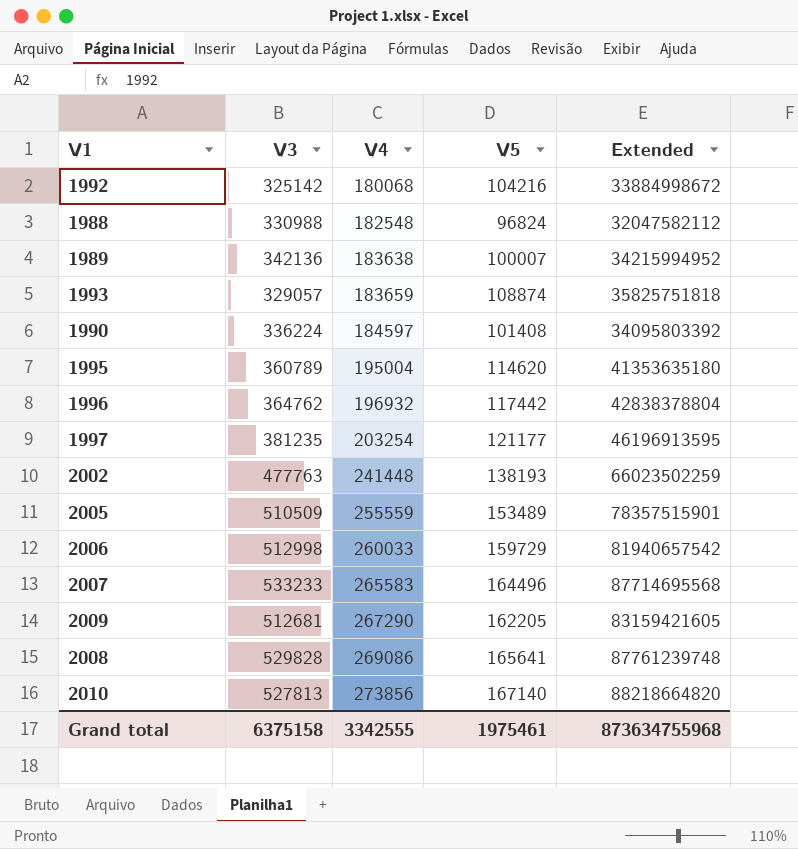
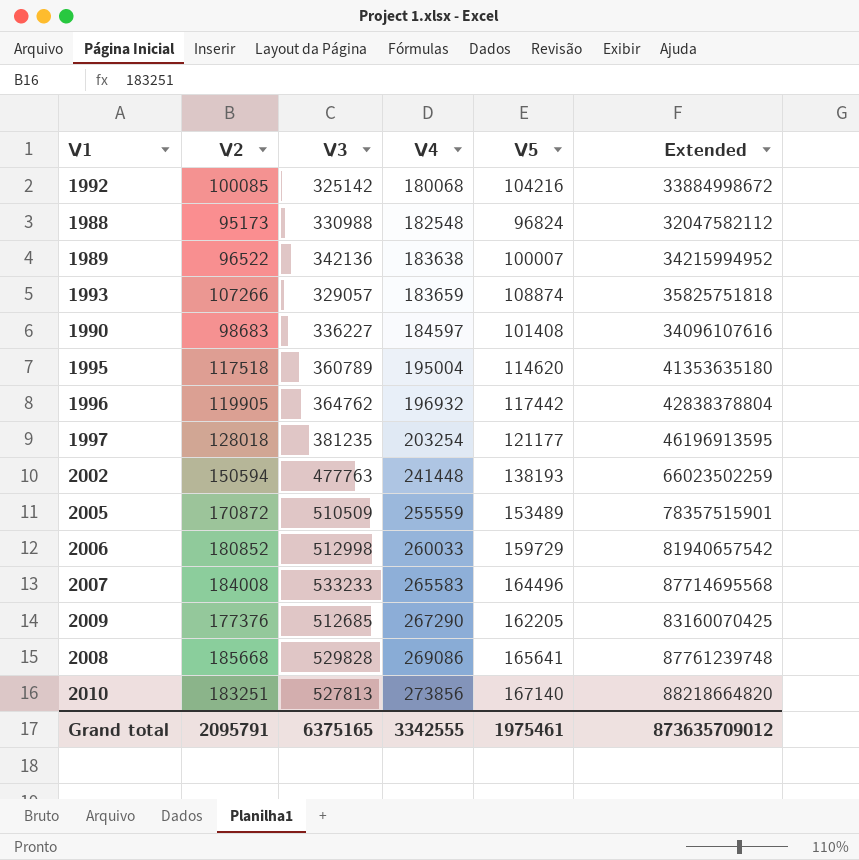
column V2 | position: none -> 2
1990 | V3: 336224 -> 336227
1990 | Extended: 34095803392 -> 34096107616
2009 | V3: 512681 -> 512685
2009 | Extended: 83159421605 -> 83160070425
Grand total | V3: 6375158 -> 6375165
Grand total | Extended: 873634755968 -> 873635709012

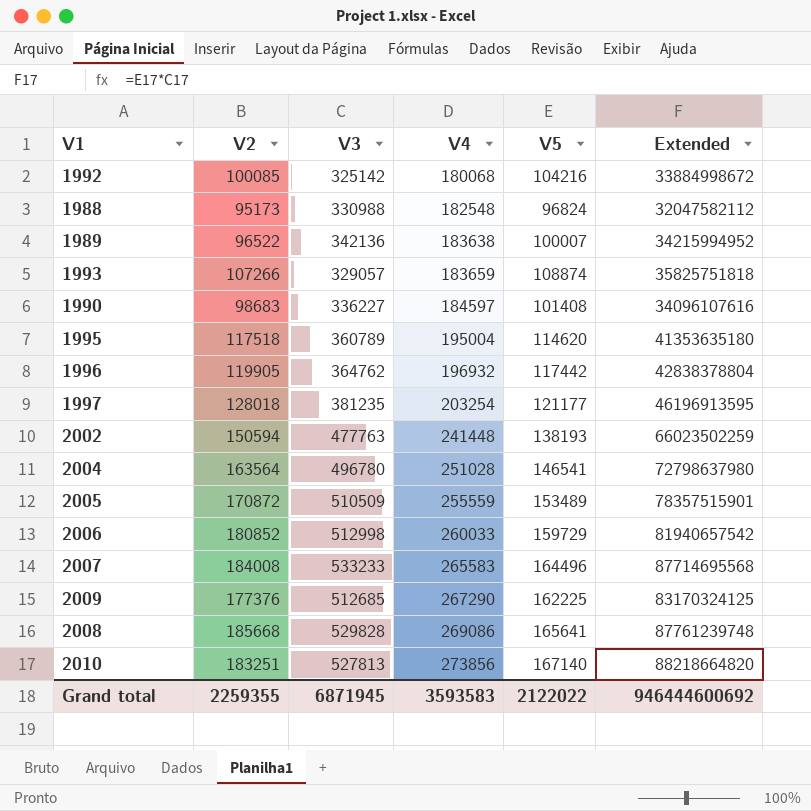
row 2004: none -> 163564 | 496780 | 251028 | 146541 | 72798637980
2009 | V5: 162205 -> 162225
2009 | Extended: 83160070425 -> 83170324125
Grand total | V2: 2095791 -> 2259355
Grand total | V3: 6375165 -> 6871945
Grand total | V4: 3342555 -> 3593583
Grand total | V5: 1975461 -> 2122022
Grand total | Extended: 873635709012 -> 946444600692

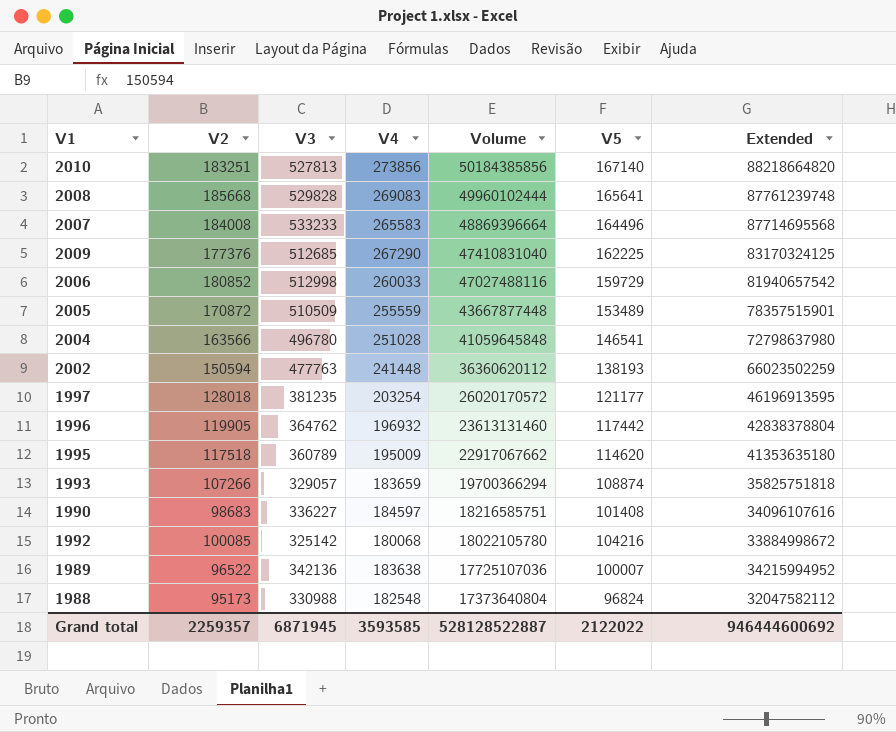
row order: V4 ascending -> Volume descending
column Volume | formula: none -> [V2] * [V4]
2008 | V4: 269086 -> 269083
2004 | V2: 163564 -> 163566
1995 | V4: 195004 -> 195009
Grand total | V2: 2259355 -> 2259357
Grand total | V4: 3593583 -> 3593585

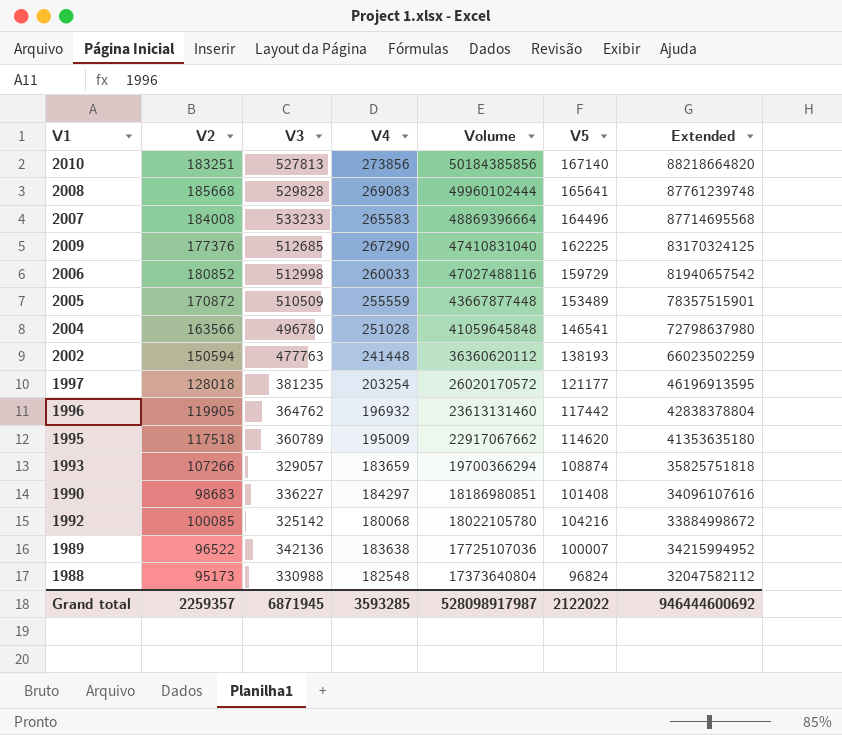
1990 | V4: 184597 -> 184297
1990 | Volume: 18216585751 -> 18186980851
Grand total | V4: 3593585 -> 3593285
Grand total | Volume: 528128522887 -> 528098917987

